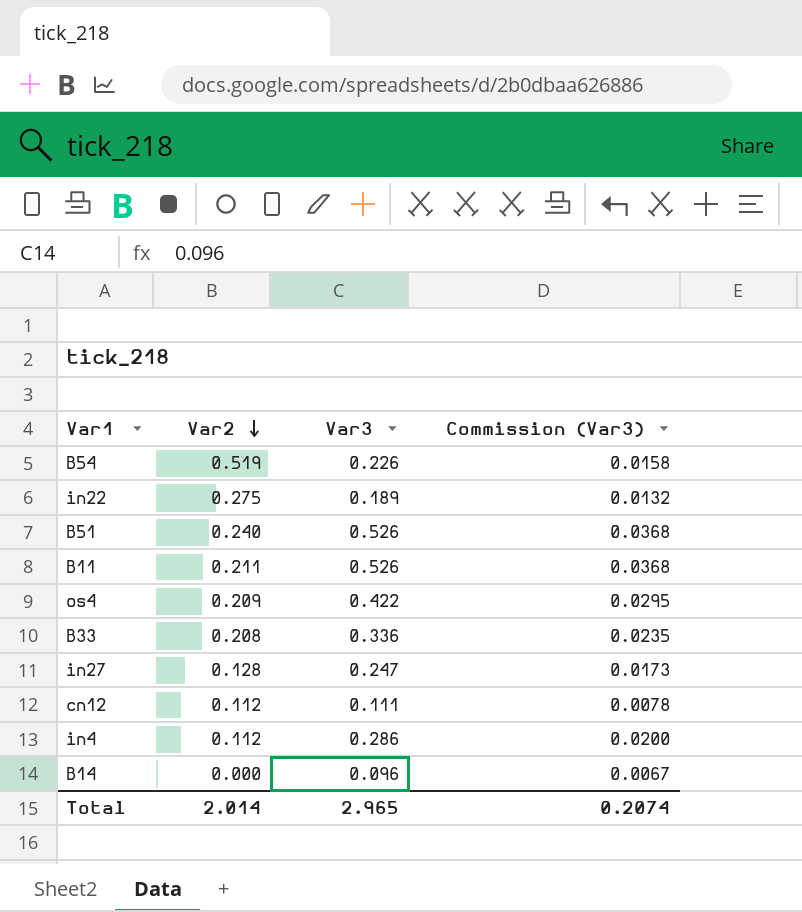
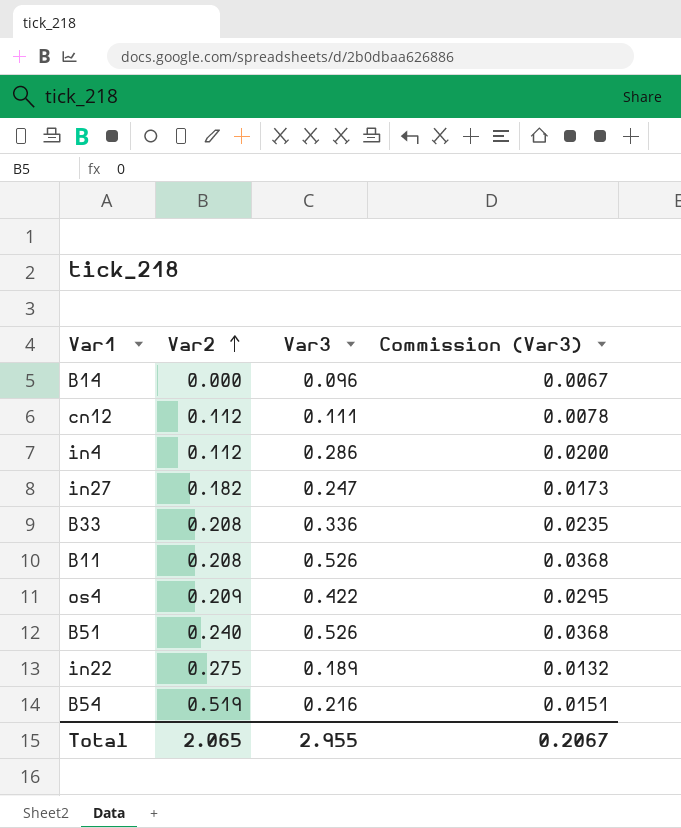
row order: Var2 descending -> Var2 ascending
in27 | Var2: 0.128 -> 0.182
B11 | Var2: 0.211 -> 0.208
B54 | Var3: 0.226 -> 0.216
B54 | Commission (Var3): 0.0158 -> 0.0151
Total | Var2: 2.014 -> 2.065
Total | Var3: 2.965 -> 2.955
Total | Commission (Var3): 0.2074 -> 0.2067

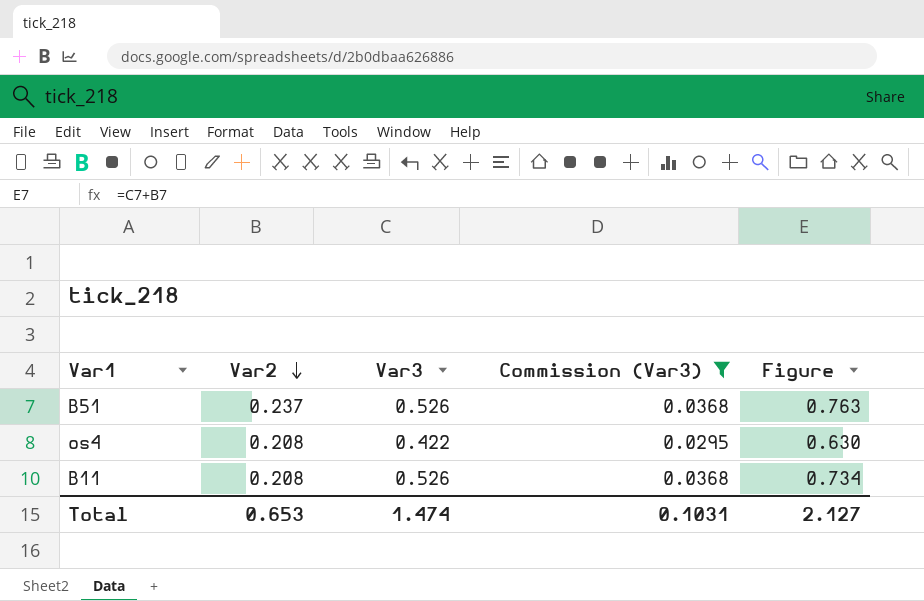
filter: none -> Commission (Var3) >= 0.0295
row order: Var2 ascending -> Var2 descending
column Figure | formula: none -> [Var2] + [Var3]
B51 | Var2: 0.240 -> 0.237
os4 | Var2: 0.209 -> 0.208
Total | Var2: 2.065 -> 0.653
Total | Var3: 2.955 -> 1.474
Total | Commission (Var3): 0.2067 -> 0.1031

